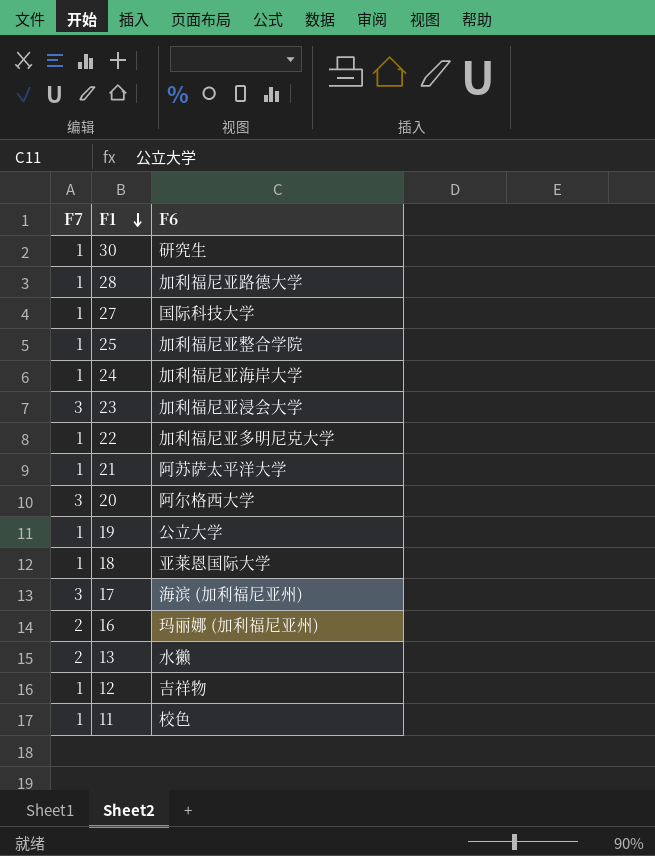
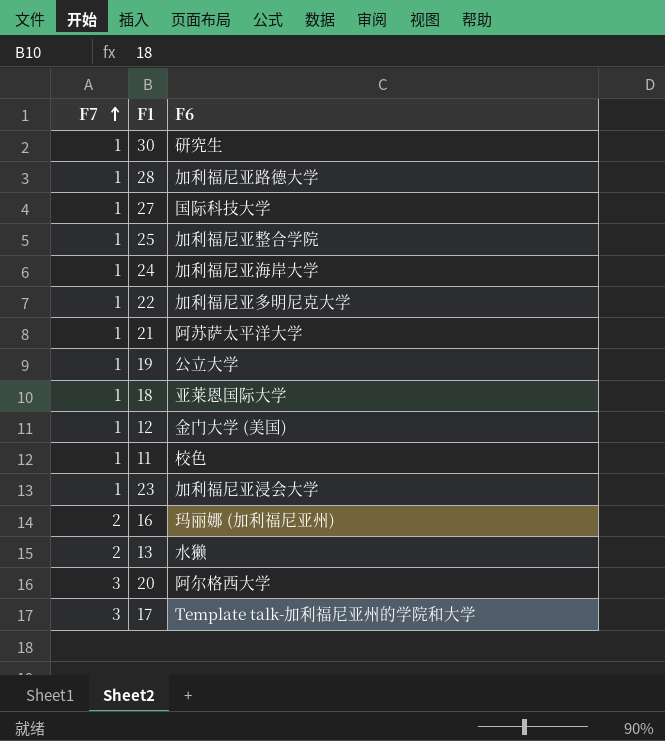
row order: F1 descending -> F7 ascending
12 | F6: 吉祥物 -> 金门大学 (美国)
23 | F7: 3 -> 1
17 | F6: 海滨 (加利福尼亚州) -> Template talk-加利福尼亚州的学院和大学

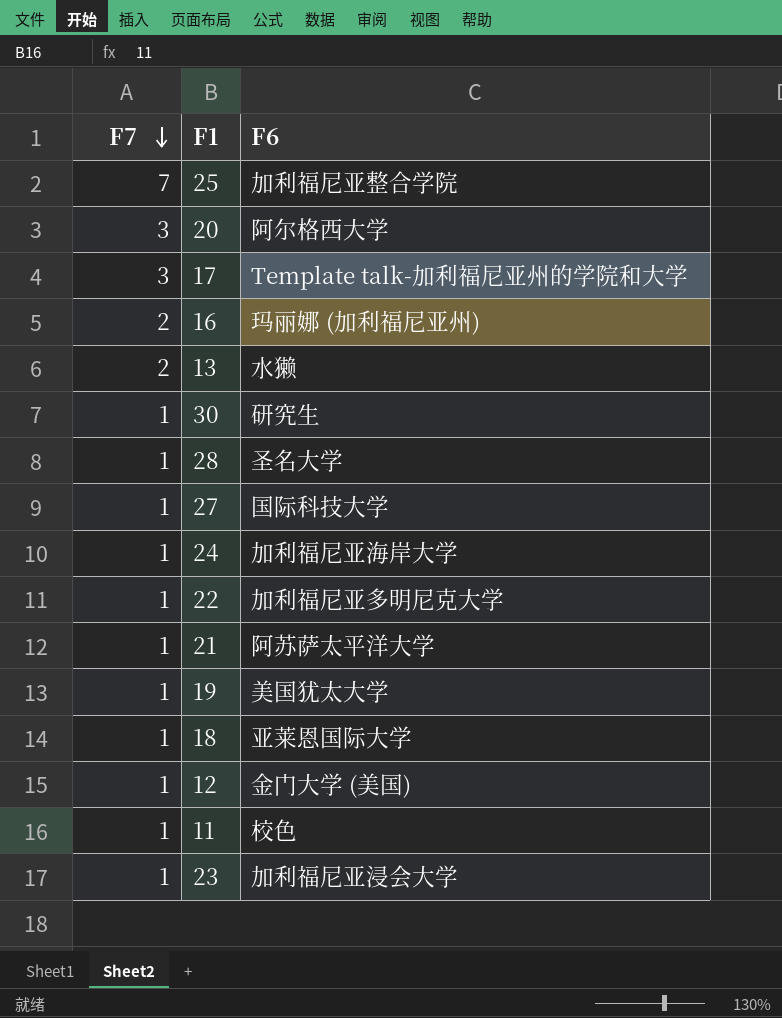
row order: F7 ascending -> F7 descending
25 | F7: 1 -> 7
28 | F6: 加利福尼亚路德大学 -> 圣名大学
19 | F6: 公立大学 -> 美国犹太大学

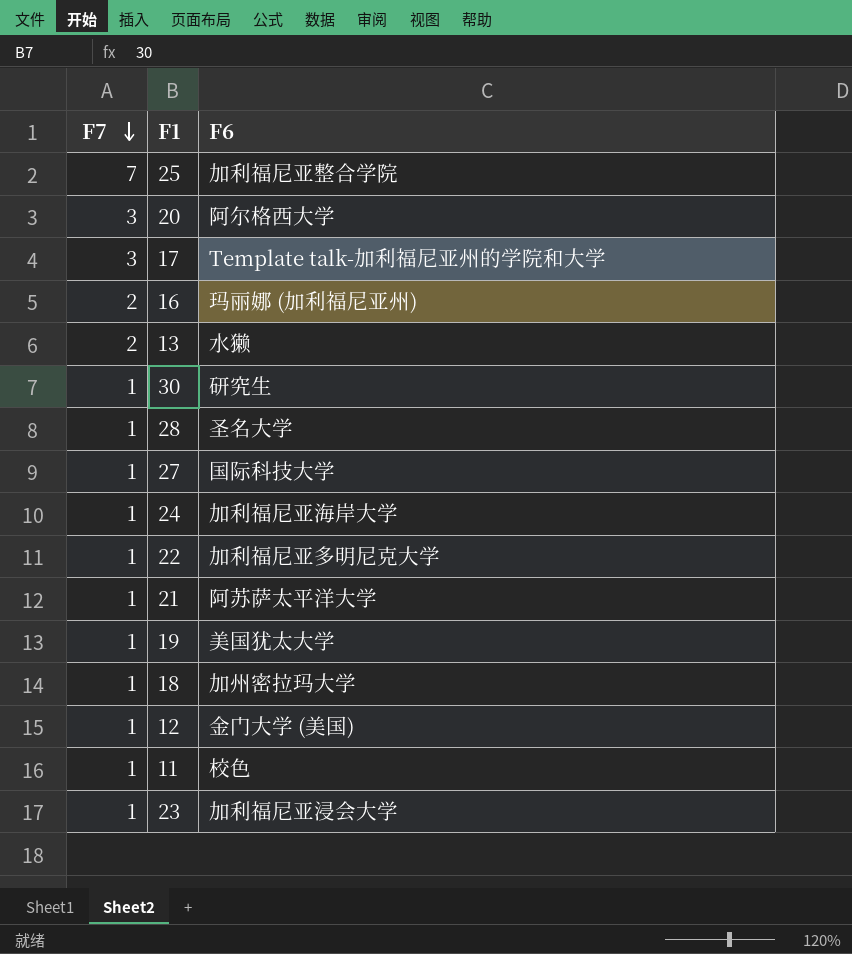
18 | F6: 亚莱恩国际大学 -> 加州密拉玛大学

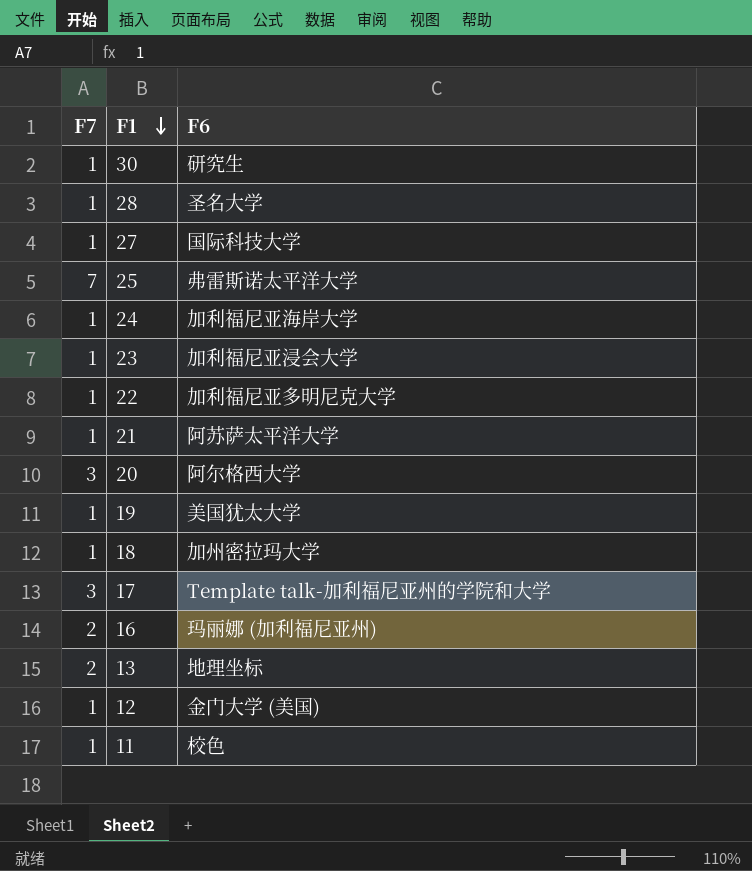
row order: F7 descending -> F1 descending
25 | F6: 加利福尼亚整合学院 -> 弗雷斯诺太平洋大学
13 | F6: 水獭 -> 地理坐标

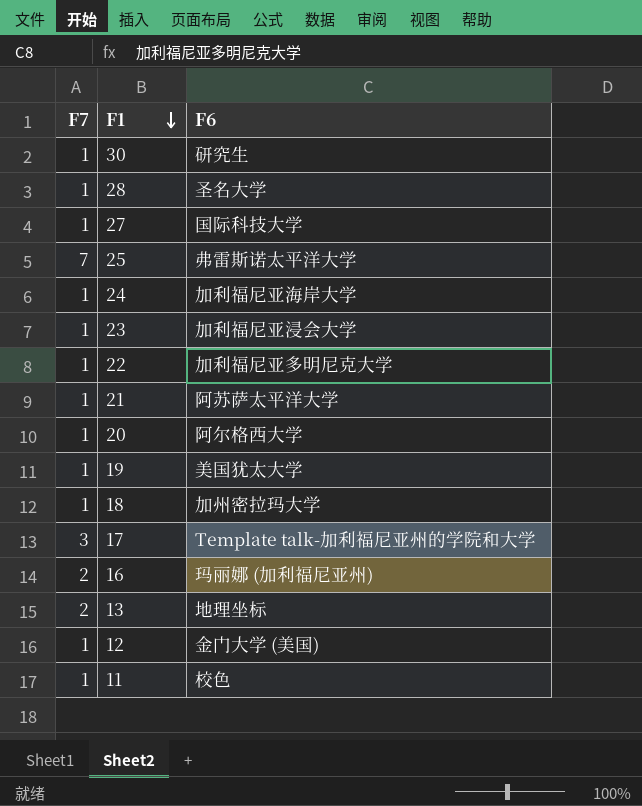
20 | F7: 3 -> 1

